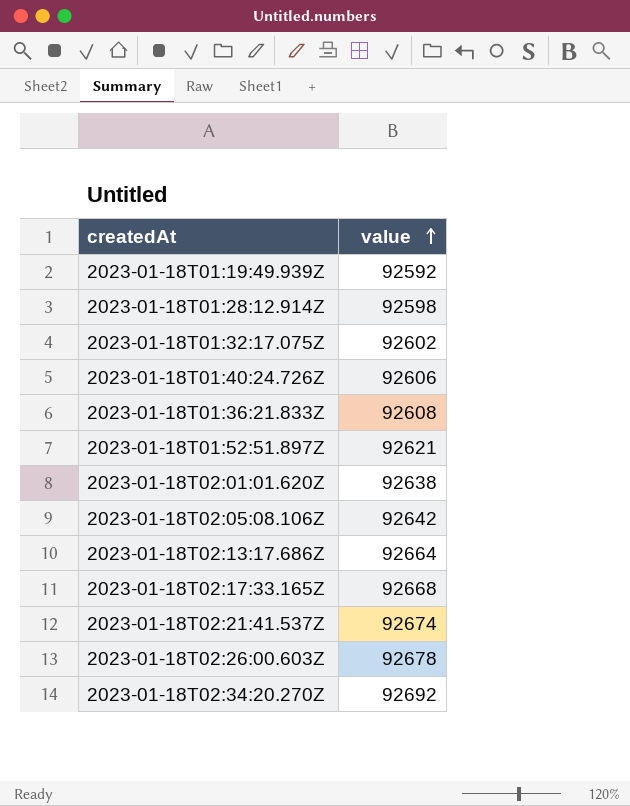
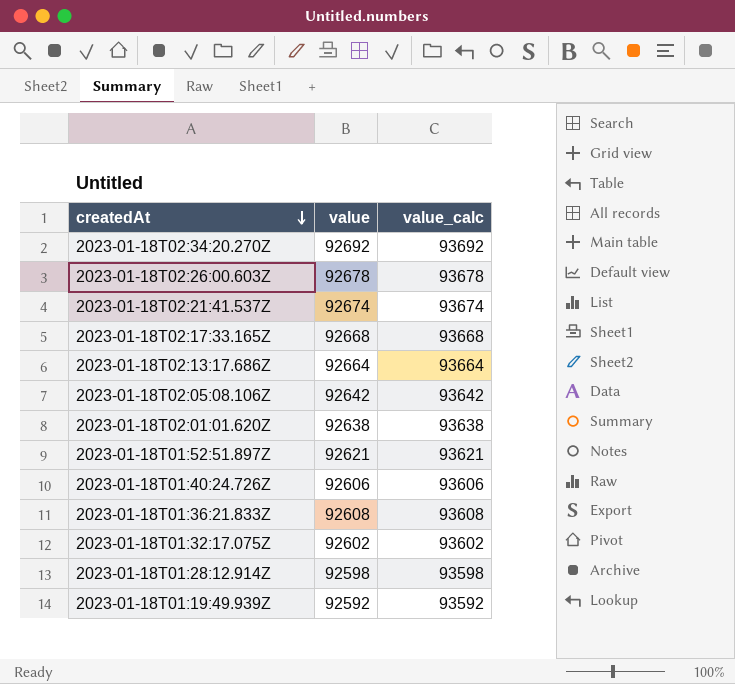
row order: value ascending -> createdAt descending
column value_calc | formula: none -> [value] + 1000

